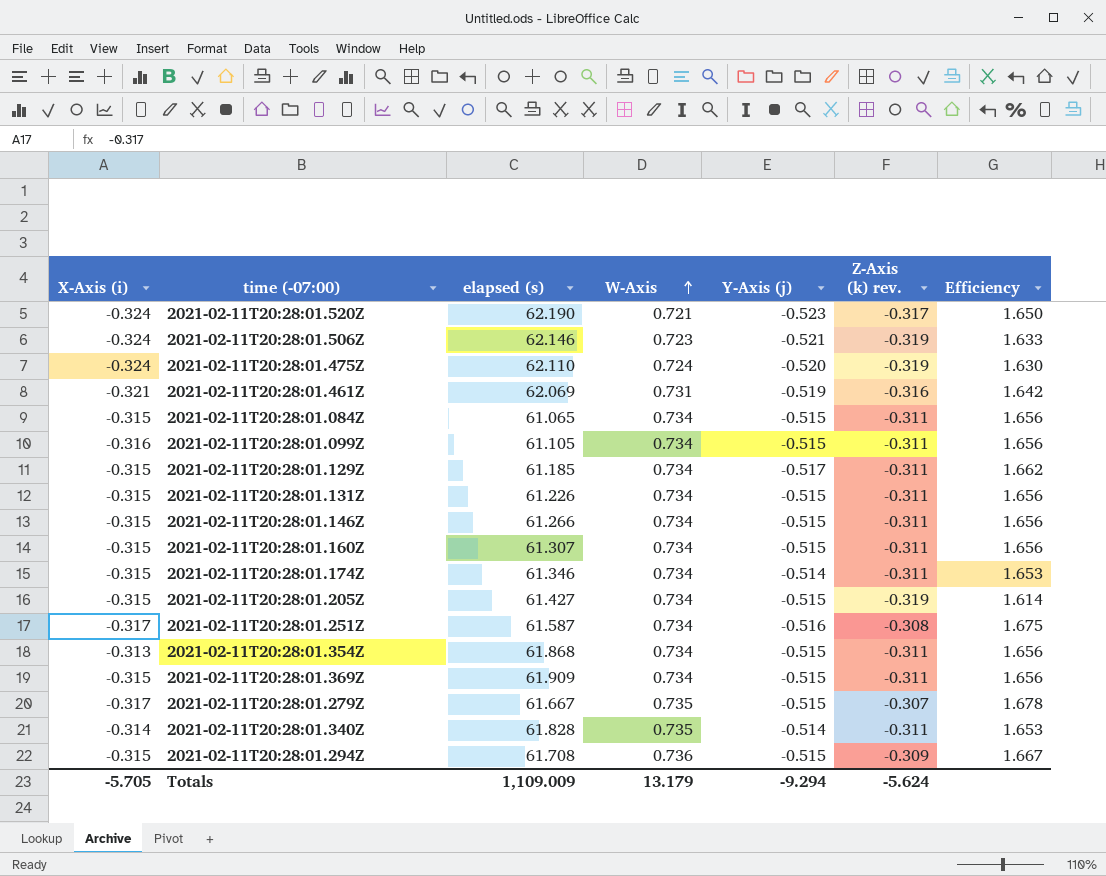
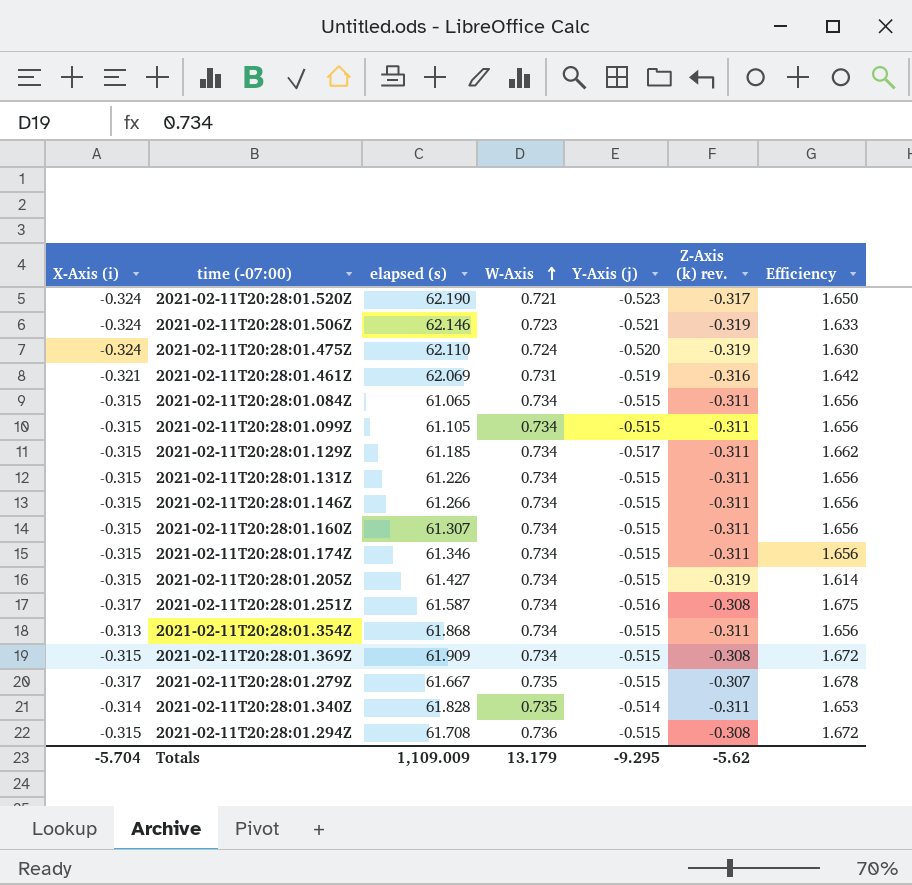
2021-02-11T20:28:01.099Z | X-Axis (i): -0.316 -> -0.315
2021-02-11T20:28:01.174Z | Y-Axis (j): -0.514 -> -0.515
2021-02-11T20:28:01.174Z | Efficiency: 1.653 -> 1.656
2021-02-11T20:28:01.369Z | Z-Axis (k) rev.: -0.311 -> -0.308
2021-02-11T20:28:01.369Z | Efficiency: 1.656 -> 1.672
2021-02-11T20:28:01.294Z | Z-Axis (k) rev.: -0.309 -> -0.308
2021-02-11T20:28:01.294Z | Efficiency: 1.667 -> 1.672
Totals | X-Axis (i): -5.705 -> -5.704
Totals | Y-Axis (j): -9.294 -> -9.295
Totals | Z-Axis (k) rev.: -5.624 -> -5.62

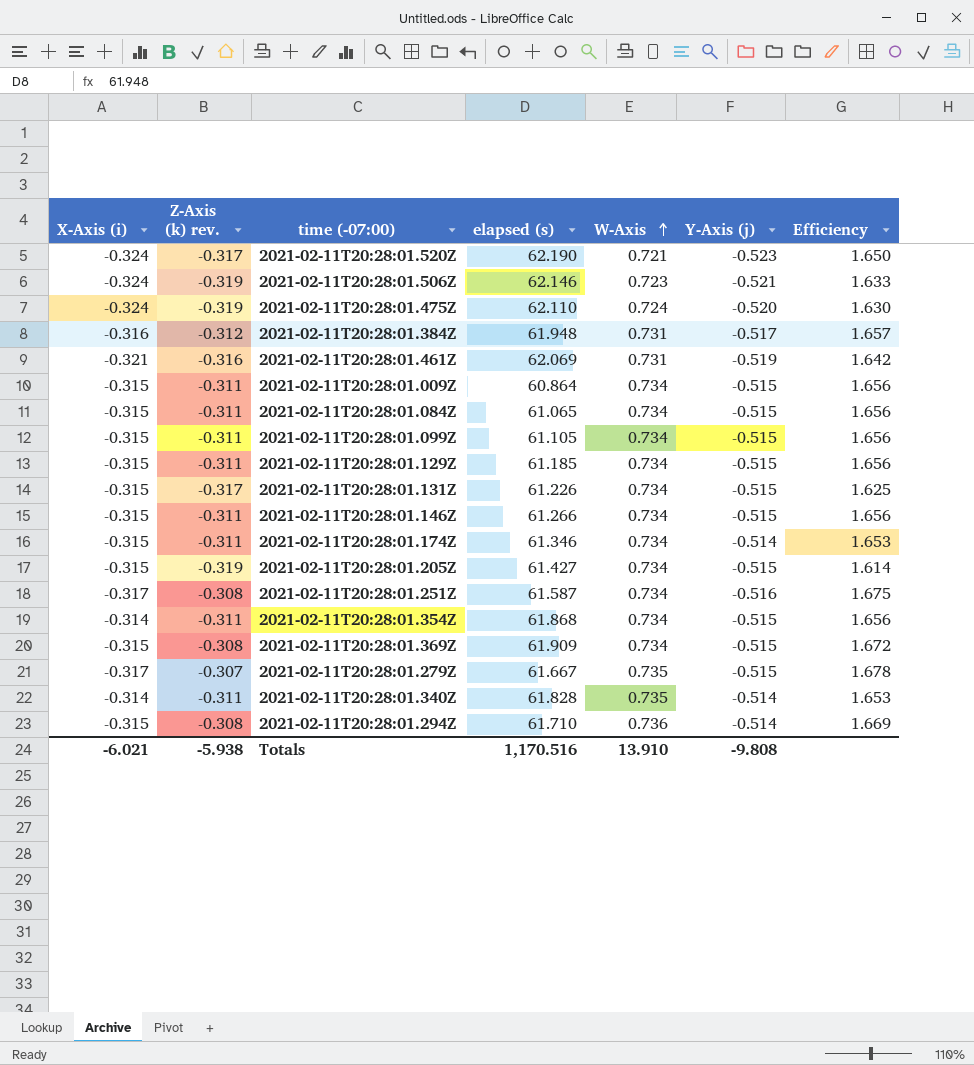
column Z-Axis (k) rev. | position: 6 -> 2
row 2021-02-11T20:28:01.160Z: -0.315 | 61.307 | 0.734 | -0.515 | -0.311 | 1.656 -> none
row 2021-02-11T20:28:01.384Z: none -> -0.316 | -0.312 | 61.948 | 0.731 | -0.517 | 1.657
row 2021-02-11T20:28:01.009Z: none -> -0.315 | -0.311 | 60.864 | 0.734 | -0.515 | 1.656
2021-02-11T20:28:01.129Z | Y-Axis (j): -0.517 -> -0.515
2021-02-11T20:28:01.129Z | Efficiency: 1.662 -> 1.656
2021-02-11T20:28:01.131Z | Z-Axis (k) rev.: -0.311 -> -0.317
2021-02-11T20:28:01.131Z | Efficiency: 1.656 -> 1.625
2021-02-11T20:28:01.174Z | Y-Axis (j): -0.515 -> -0.514
2021-02-11T20:28:01.174Z | Efficiency: 1.656 -> 1.653
2021-02-11T20:28:01.354Z | X-Axis (i): -0.313 -> -0.314
2021-02-11T20:28:01.294Z | elapsed (s): 61.708 -> 61.710
2021-02-11T20:28:01.294Z | Y-Axis (j): -0.515 -> -0.514
2021-02-11T20:28:01.294Z | Efficiency: 1.672 -> 1.669
Totals | X-Axis (i): -5.704 -> -6.021
Totals | Z-Axis (k) rev.: -5.62 -> -5.938
Totals | elapsed (s): 1,109.009 -> 1,170.516
Totals | W-Axis: 13.179 -> 13.910
Totals | Y-Axis (j): -9.295 -> -9.808

